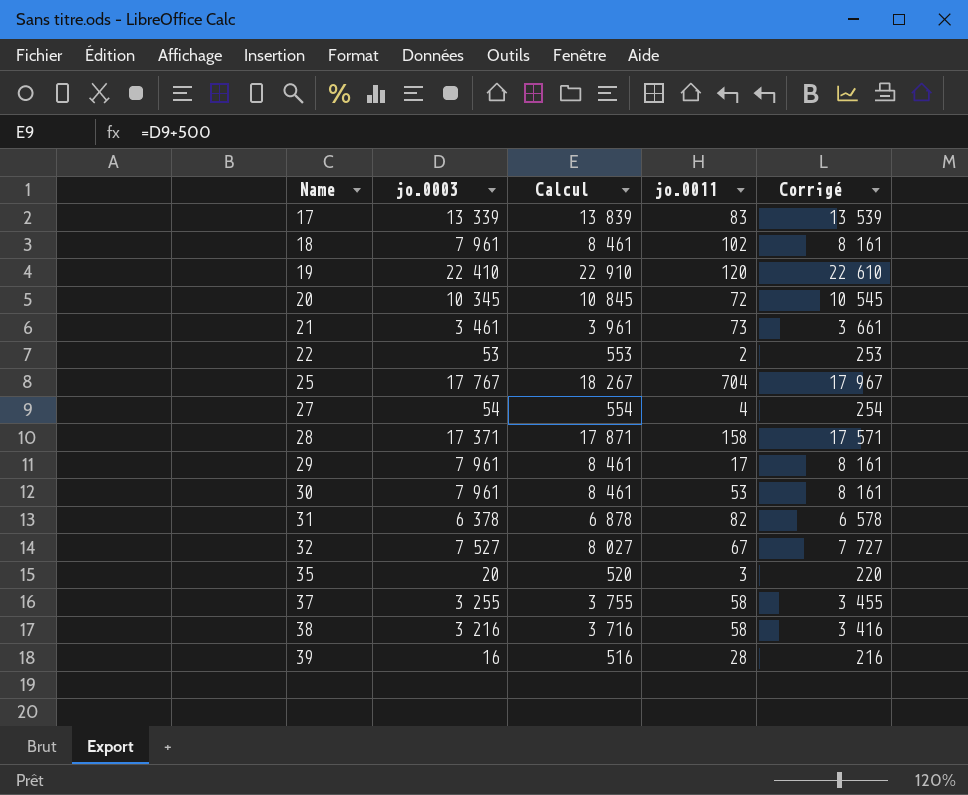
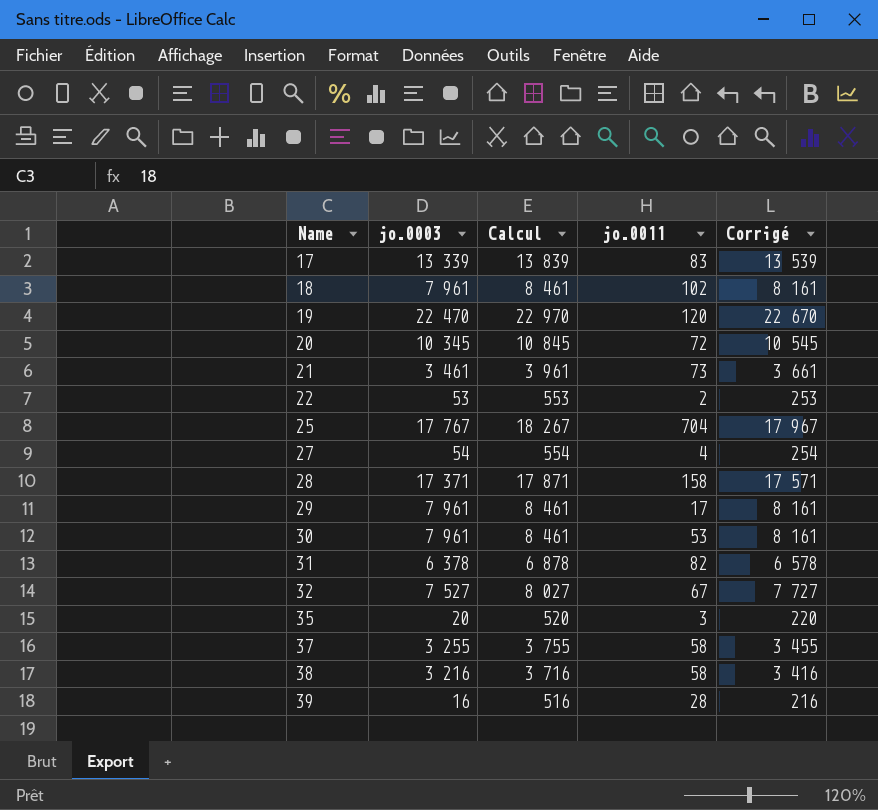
19 | jo.0003: 22 410 -> 22 470
19 | Calcul: 22 910 -> 22 970
19 | Corrigé: 22 610 -> 22 670

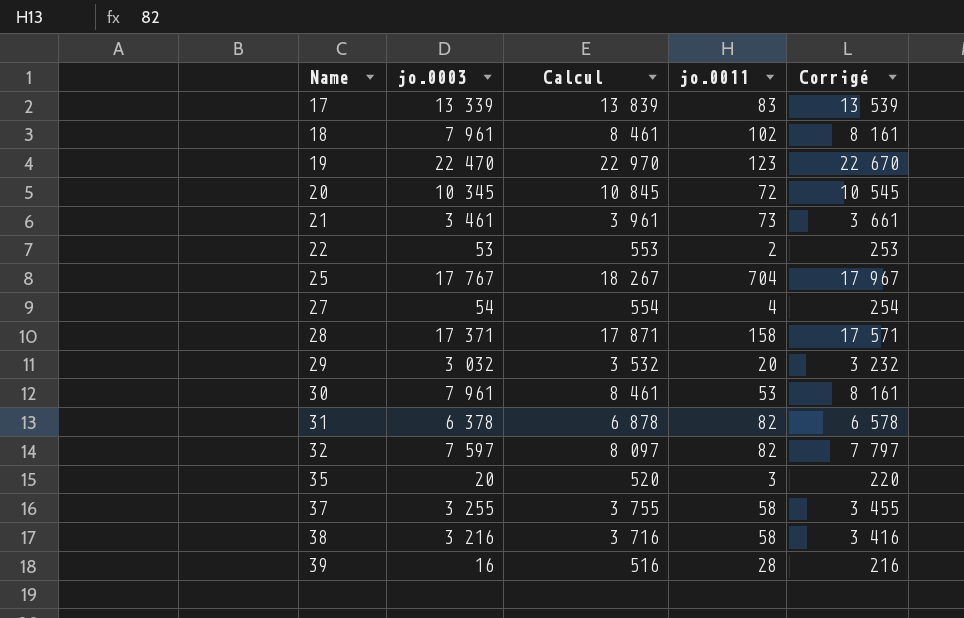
19 | jo.0011: 120 -> 123
29 | jo.0003: 7 961 -> 3 032
29 | Calcul: 8 461 -> 3 532
29 | jo.0011: 17 -> 20
29 | Corrigé: 8 161 -> 3 232
32 | jo.0003: 7 527 -> 7 597
32 | Calcul: 8 027 -> 8 097
32 | jo.0011: 67 -> 82
32 | Corrigé: 7 727 -> 7 797

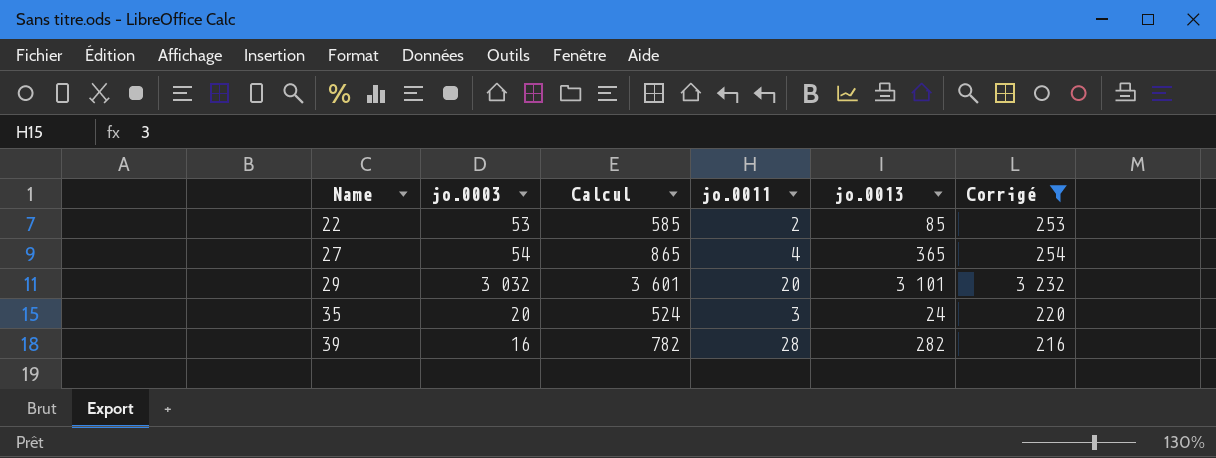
filter: none -> Corrigé <= 3 232
column Calcul | formula: [jo.0003] + 500 -> [jo.0013] + 500
column jo.0013 | position: none -> 5

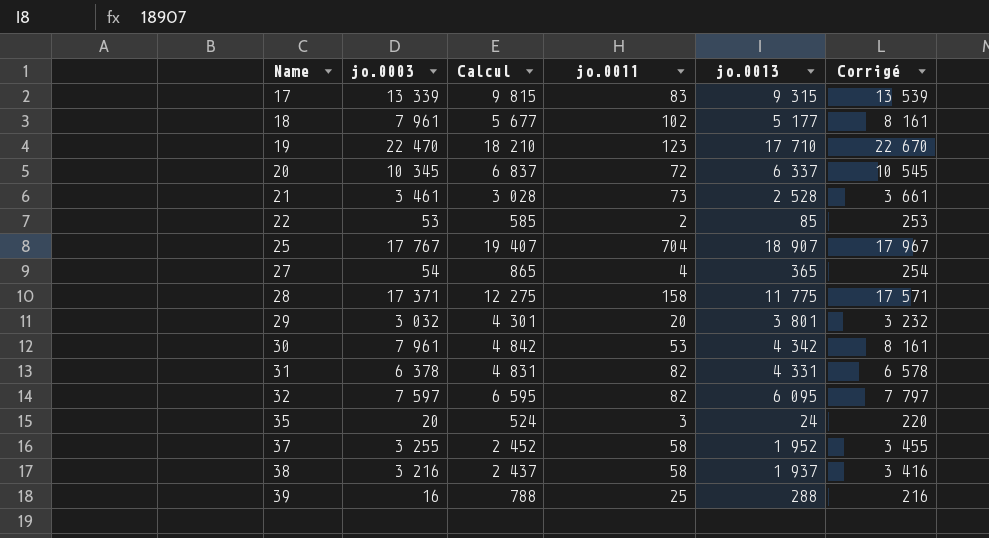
filter: Corrigé <= 3 232 -> none
29 | Calcul: 3 601 -> 4 301
29 | jo.0013: 3 101 -> 3 801
39 | Calcul: 782 -> 788
39 | jo.0011: 28 -> 25
39 | jo.0013: 282 -> 288

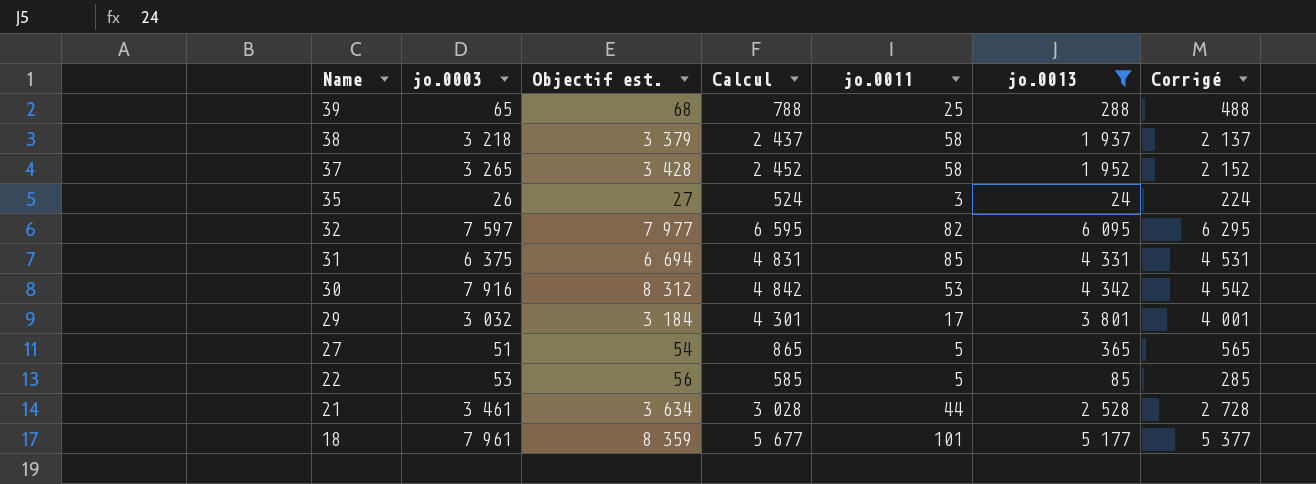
filter: none -> jo.0013 <= 6 095
row order: Name ascending -> Name descending
column Objectif est. | formula: none -> [jo.0003] * 1,05
column Corrigé | formula: [jo.0003] + 200 -> [jo.0013] + 200
39 | jo.0003: 16 -> 65
38 | jo.0003: 3 216 -> 3 218
37 | jo.0003: 3 255 -> 3 265
35 | jo.0003: 20 -> 26
31 | jo.0003: 6 378 -> 6 375
31 | jo.0011: 82 -> 85
30 | jo.0003: 7 961 -> 7 916
29 | jo.0011: 20 -> 17
27 | jo.0003: 54 -> 51
27 | jo.0011: 4 -> 5
22 | jo.0011: 2 -> 5
21 | jo.0011: 73 -> 44
18 | jo.0011: 102 -> 101

